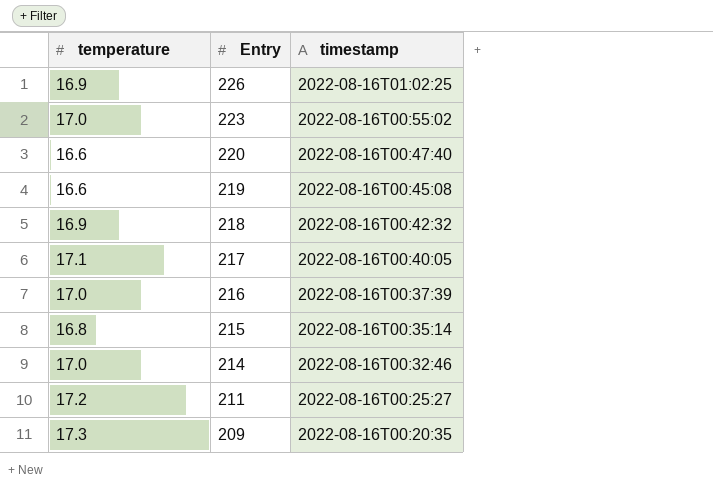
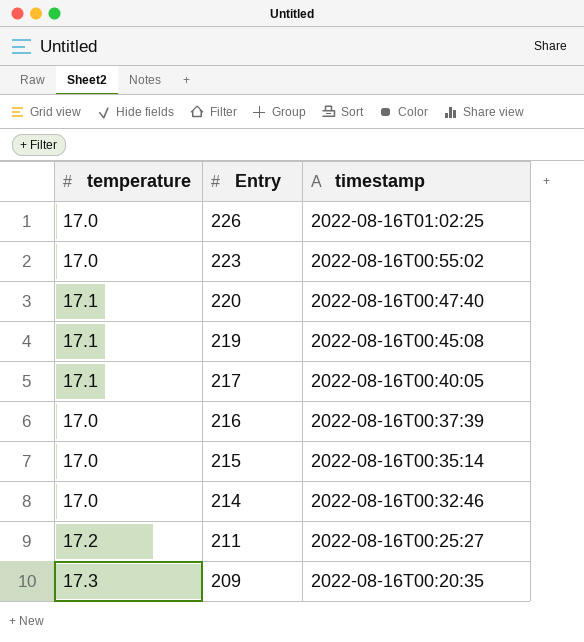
row 218: 16.9 | 2022-08-16T00:42:32 -> none
226 | temperature: 16.9 -> 17.0
220 | temperature: 16.6 -> 17.1
219 | temperature: 16.6 -> 17.1
215 | temperature: 16.8 -> 17.0

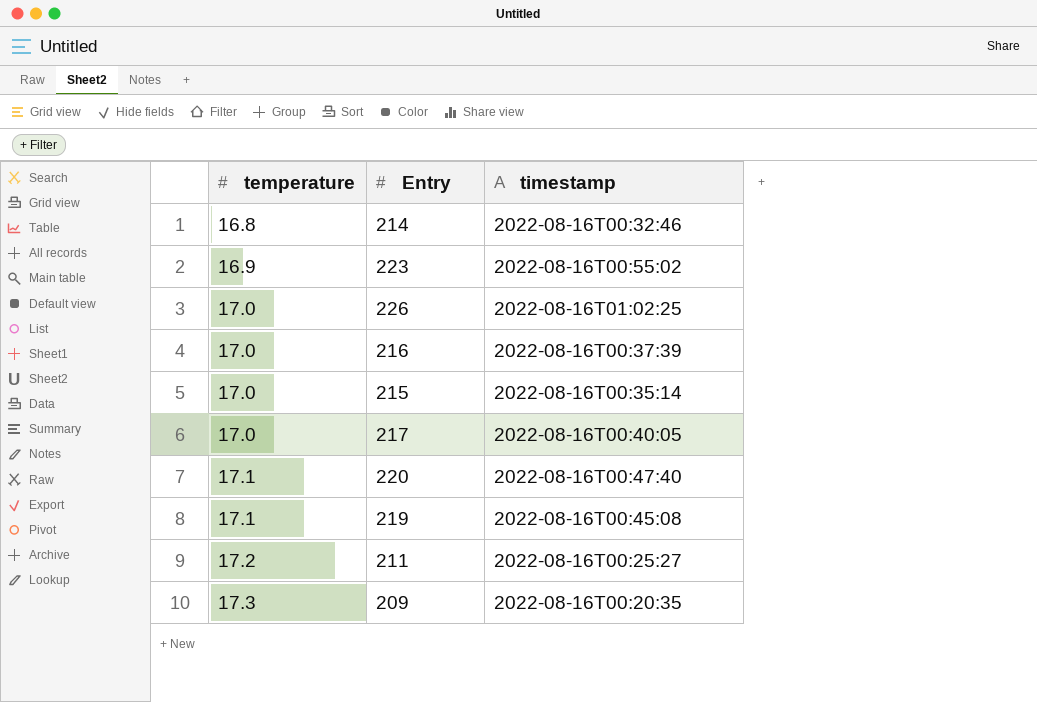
row order: Entry descending -> temperature ascending
214 | temperature: 17.0 -> 16.8
223 | temperature: 17.0 -> 16.9
217 | temperature: 17.1 -> 17.0

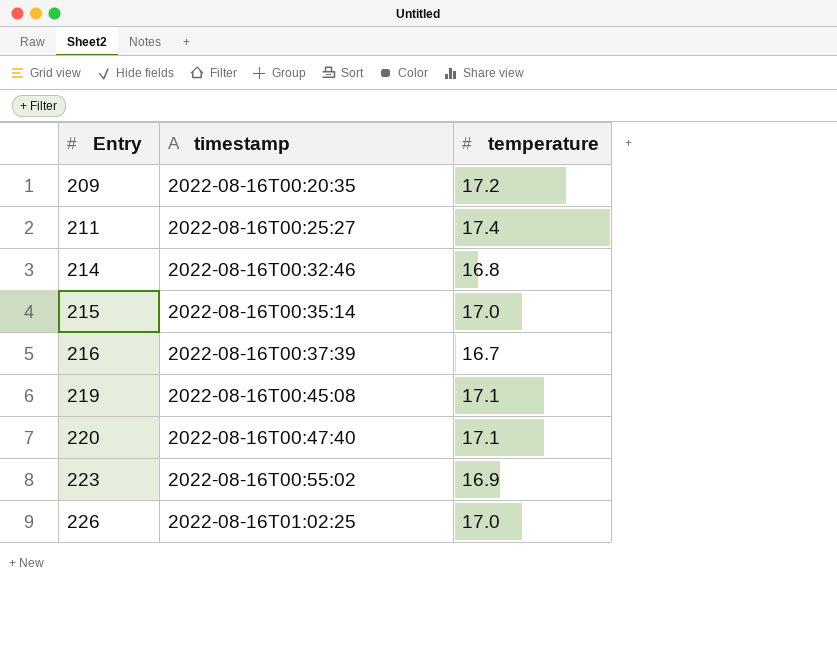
row order: temperature ascending -> Entry ascending
column temperature | position: 1 -> 3
row 217: 17.0 | 2022-08-16T00:40:05 -> none
209 | temperature: 17.3 -> 17.2
211 | temperature: 17.2 -> 17.4
216 | temperature: 17.0 -> 16.7

